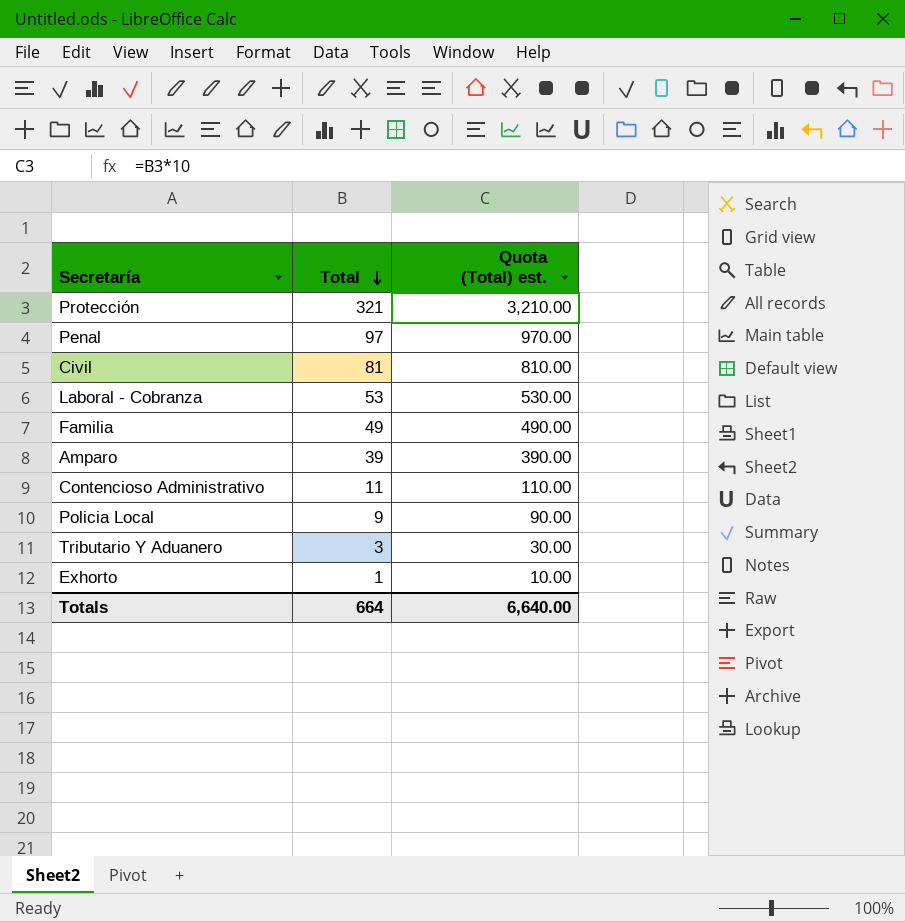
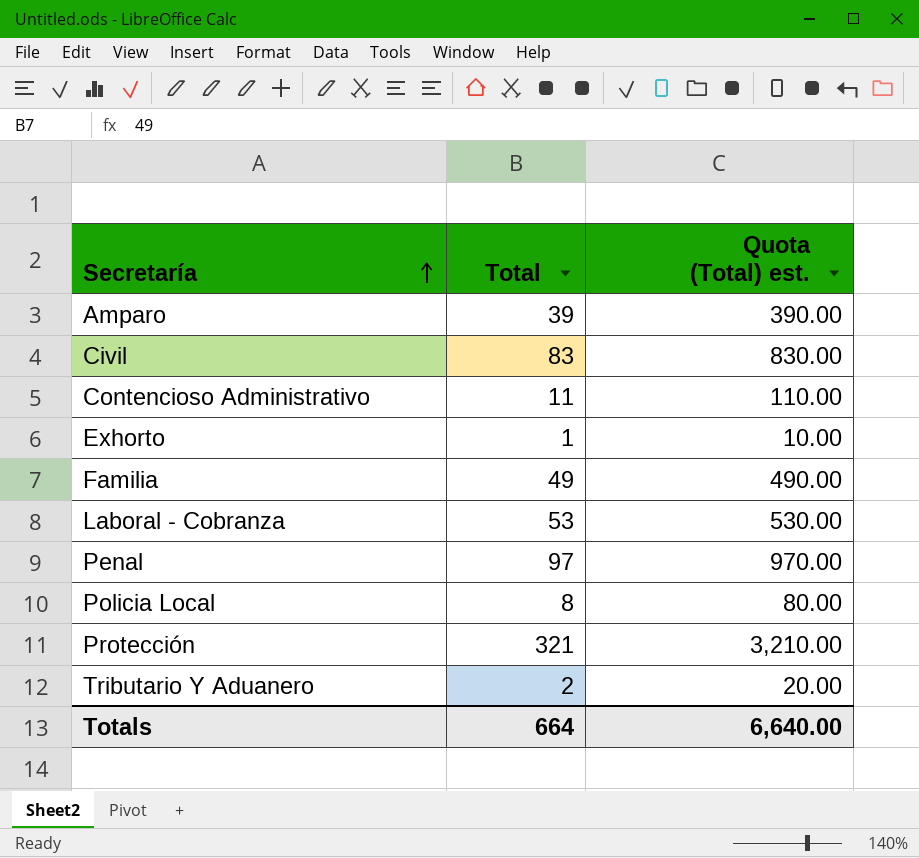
row order: Total descending -> Secretaría ascending
Civil | Total: 81 -> 83
Civil | Quota (Total) est.: 810.00 -> 830.00
Policia Local | Total: 9 -> 8
Policia Local | Quota (Total) est.: 90.00 -> 80.00
Tributario Y Aduanero | Total: 3 -> 2
Tributario Y Aduanero | Quota (Total) est.: 30.00 -> 20.00

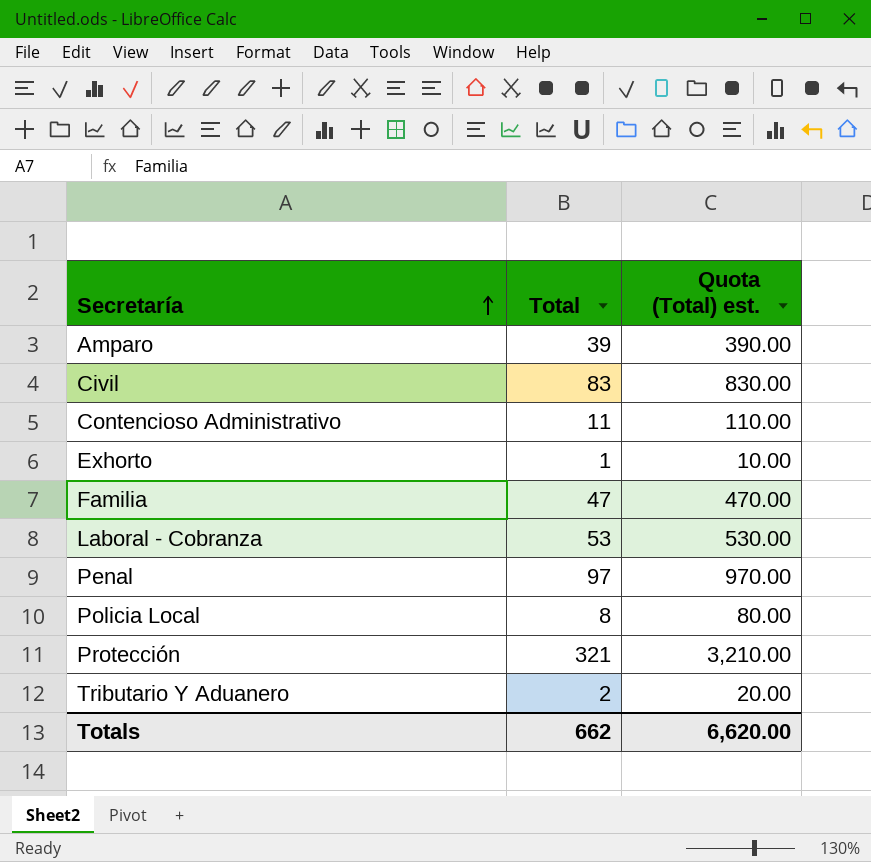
Familia | Total: 49 -> 47
Familia | Quota (Total) est.: 490.00 -> 470.00
Totals | Total: 664 -> 662
Totals | Quota (Total) est.: 6,640.00 -> 6,620.00

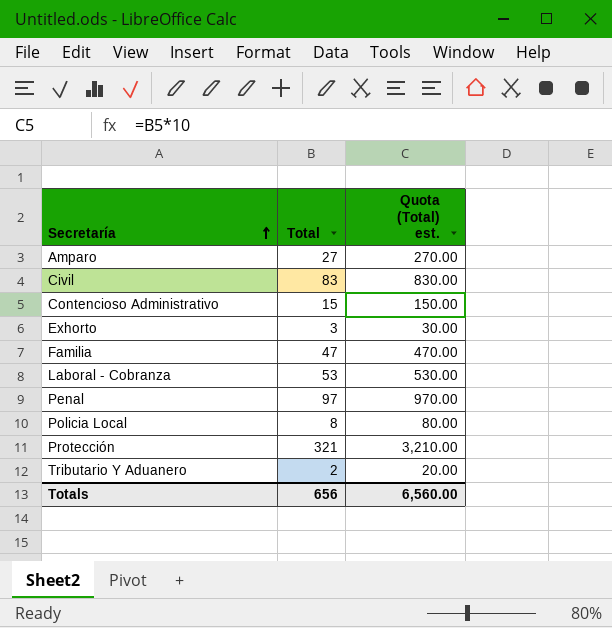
Amparo | Total: 39 -> 27
Amparo | Quota (Total) est.: 390.00 -> 270.00
Contencioso Administrativo | Total: 11 -> 15
Contencioso Administrativo | Quota (Total) est.: 110.00 -> 150.00
Exhorto | Total: 1 -> 3
Exhorto | Quota (Total) est.: 10.00 -> 30.00
Totals | Total: 662 -> 656
Totals | Quota (Total) est.: 6,620.00 -> 6,560.00

